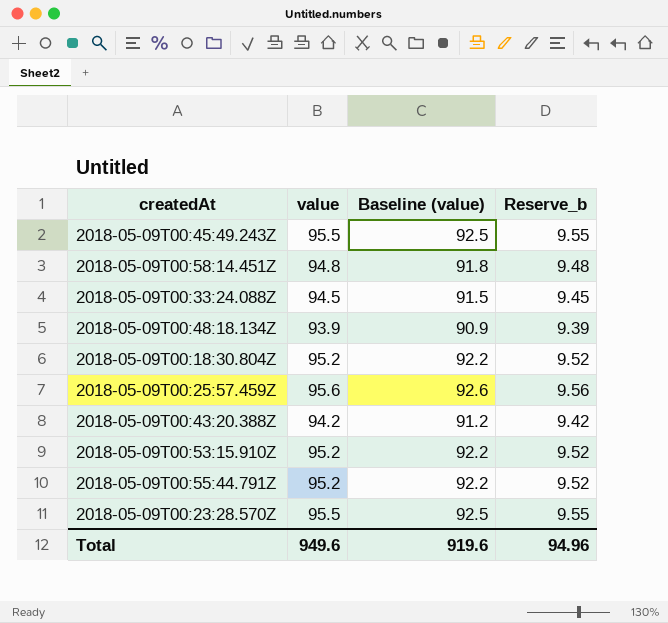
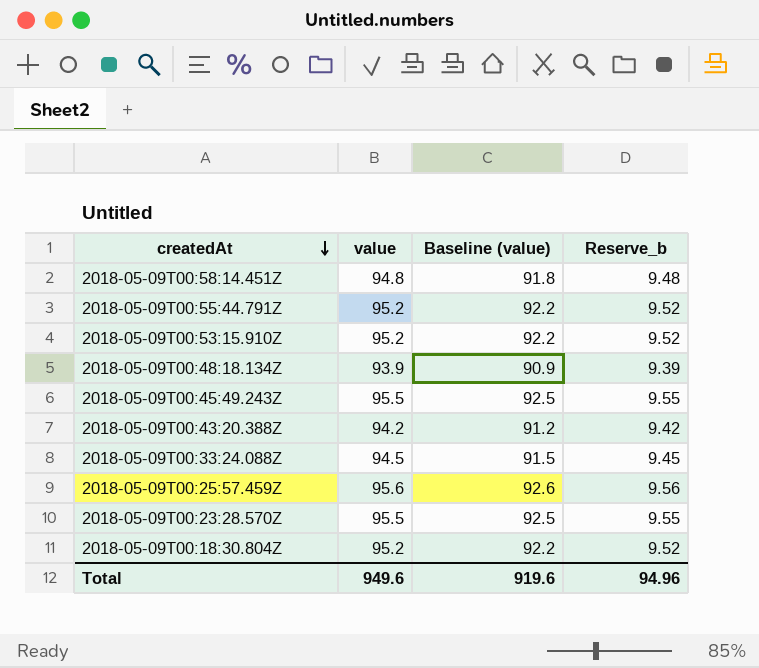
row order: none -> createdAt descending

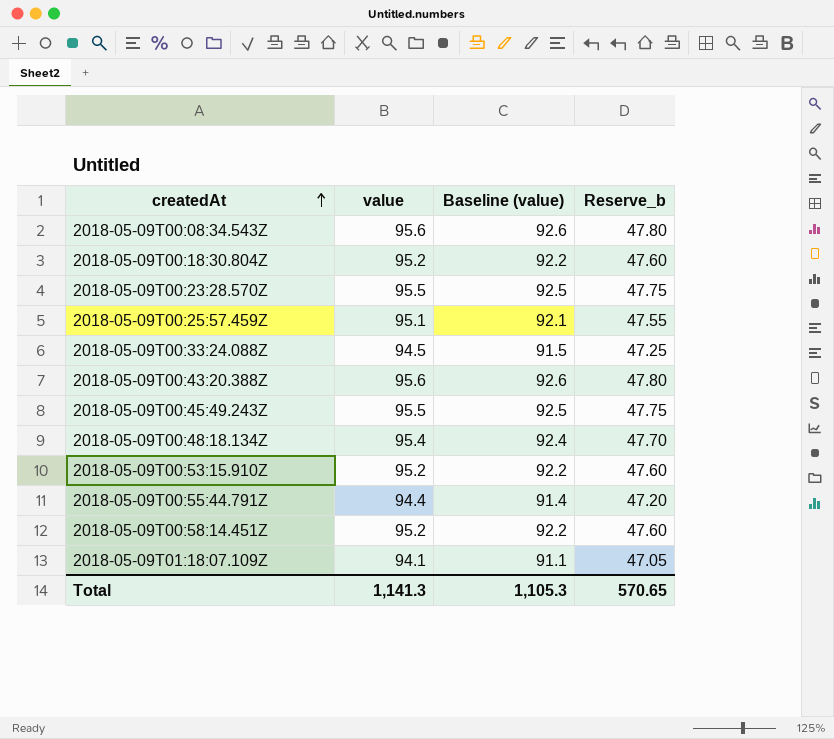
row order: createdAt descending -> createdAt ascending
column Reserve_b | formula: [value] * 0.1 -> [value] * 0.5
row 2018-05-09T00:08:34.543Z: none -> 95.6 | 92.6 | 47.80
2018-05-09T00:25:57.459Z | value: 95.6 -> 95.1
2018-05-09T00:25:57.459Z | Baseline (value): 92.6 -> 92.1
2018-05-09T00:43:20.388Z | value: 94.2 -> 95.6
2018-05-09T00:43:20.388Z | Baseline (value): 91.2 -> 92.6
2018-05-09T00:48:18.134Z | value: 93.9 -> 95.4
2018-05-09T00:48:18.134Z | Baseline (value): 90.9 -> 92.4
2018-05-09T00:55:44.791Z | value: 95.2 -> 94.4
2018-05-09T00:55:44.791Z | Baseline (value): 92.2 -> 91.4
2018-05-09T00:58:14.451Z | value: 94.8 -> 95.2
2018-05-09T00:58:14.451Z | Baseline (value): 91.8 -> 92.2
row 2018-05-09T01:18:07.109Z: none -> 94.1 | 91.1 | 47.05
Total | value: 949.6 -> 1,141.3
Total | Baseline (value): 919.6 -> 1,105.3
Total | Reserve_b: 94.96 -> 570.65

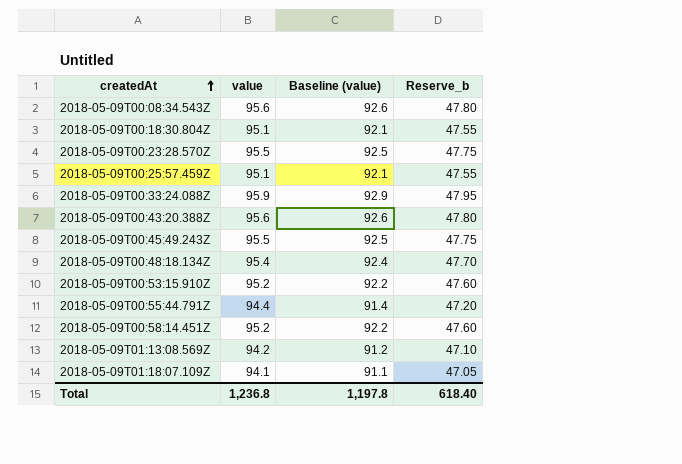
2018-05-09T00:18:30.804Z | value: 95.2 -> 95.1
2018-05-09T00:18:30.804Z | Baseline (value): 92.2 -> 92.1
2018-05-09T00:18:30.804Z | Reserve_b: 47.60 -> 47.55
2018-05-09T00:33:24.088Z | value: 94.5 -> 95.9
2018-05-09T00:33:24.088Z | Baseline (value): 91.5 -> 92.9
2018-05-09T00:33:24.088Z | Reserve_b: 47.25 -> 47.95
row 2018-05-09T01:13:08.569Z: none -> 94.2 | 91.2 | 47.10
Total | value: 1,141.3 -> 1,236.8
Total | Baseline (value): 1,105.3 -> 1,197.8
Total | Reserve_b: 570.65 -> 618.40

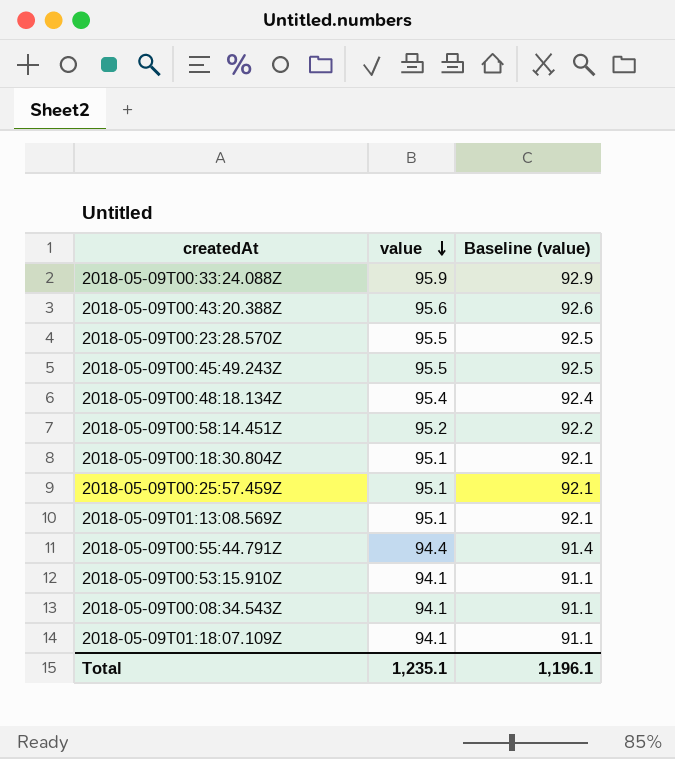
row order: createdAt ascending -> value descending
column Reserve_b | formula: [value] * 0.5 -> none
2018-05-09T01:13:08.569Z | value: 94.2 -> 95.1
2018-05-09T01:13:08.569Z | Baseline (value): 91.2 -> 92.1
2018-05-09T00:53:15.910Z | value: 95.2 -> 94.1
2018-05-09T00:53:15.910Z | Baseline (value): 92.2 -> 91.1
2018-05-09T00:08:34.543Z | value: 95.6 -> 94.1
2018-05-09T00:08:34.543Z | Baseline (value): 92.6 -> 91.1
Total | value: 1,236.8 -> 1,235.1
Total | Baseline (value): 1,197.8 -> 1,196.1

